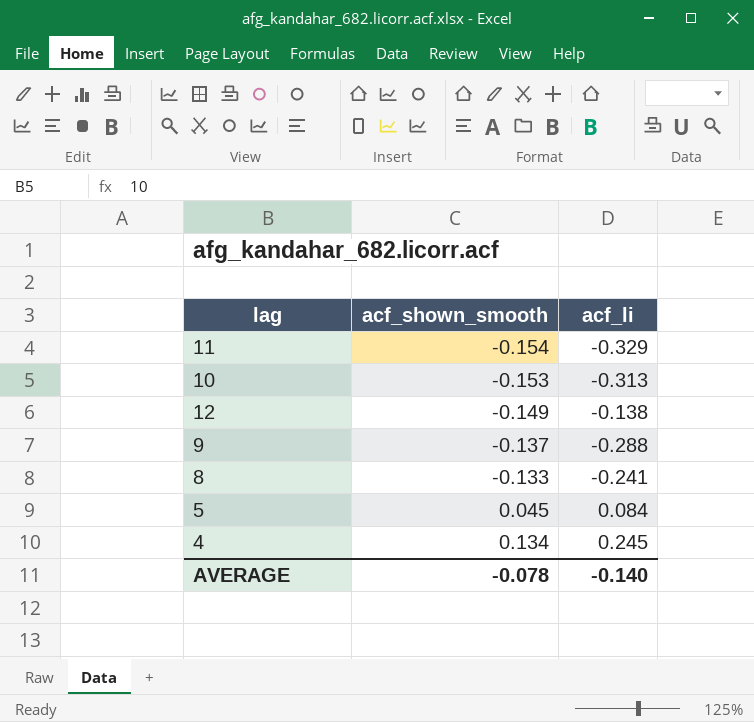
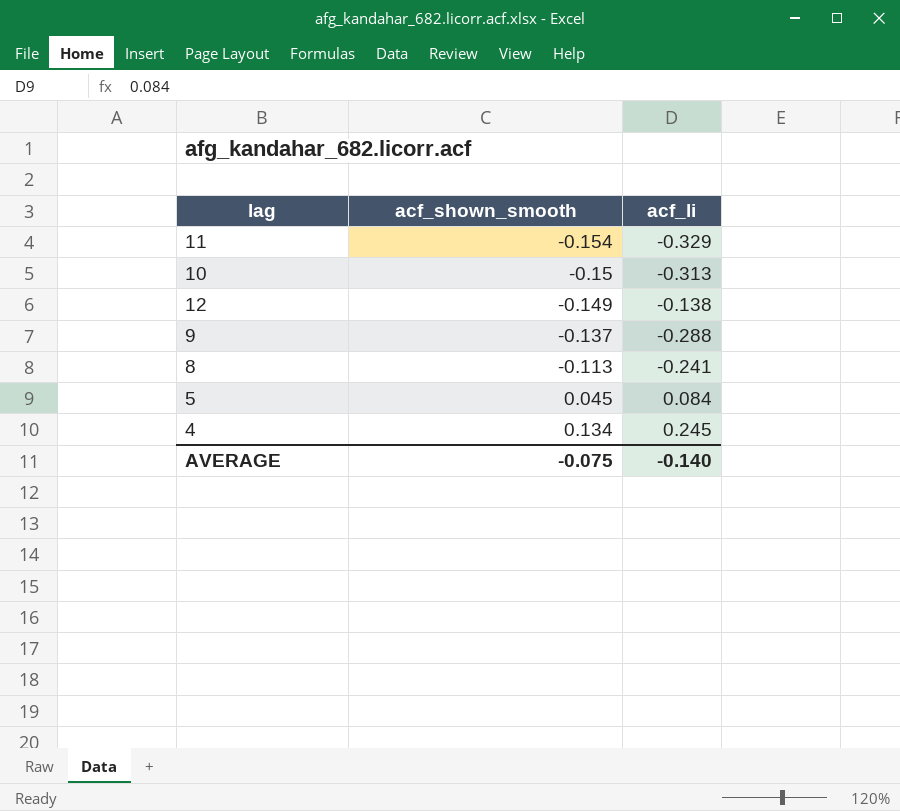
10 | acf_shown_smooth: -0.153 -> -0.15
8 | acf_shown_smooth: -0.133 -> -0.113
AVERAGE | acf_shown_smooth: -0.078 -> -0.075

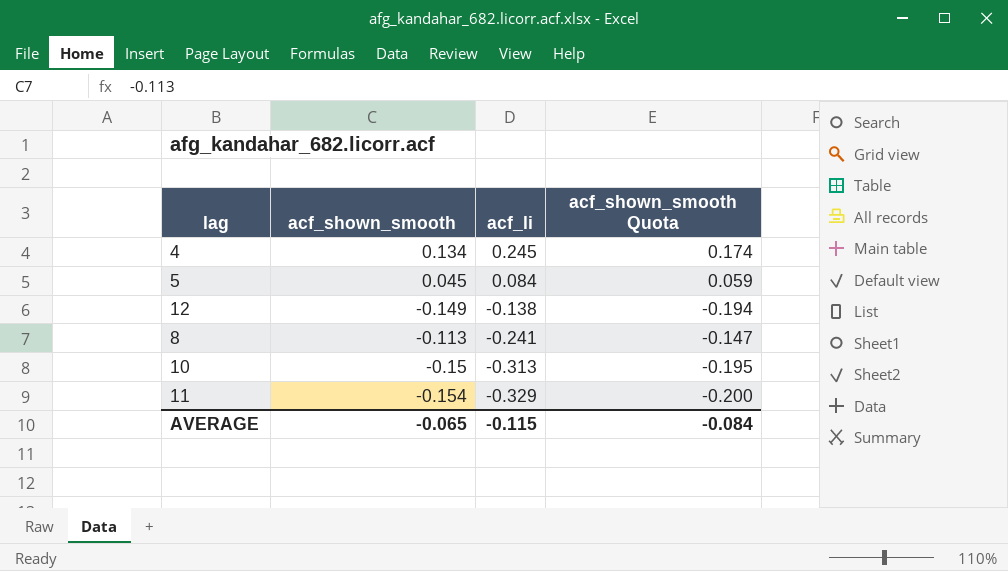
row order: acf_shown_smooth ascending -> acf_li descending
column acf_shown_smooth Quota | formula: none -> [acf_shown_smooth] * 1.3
row 9: -0.137 | -0.288 -> none
AVERAGE | acf_shown_smooth: -0.075 -> -0.065
AVERAGE | acf_li: -0.140 -> -0.115

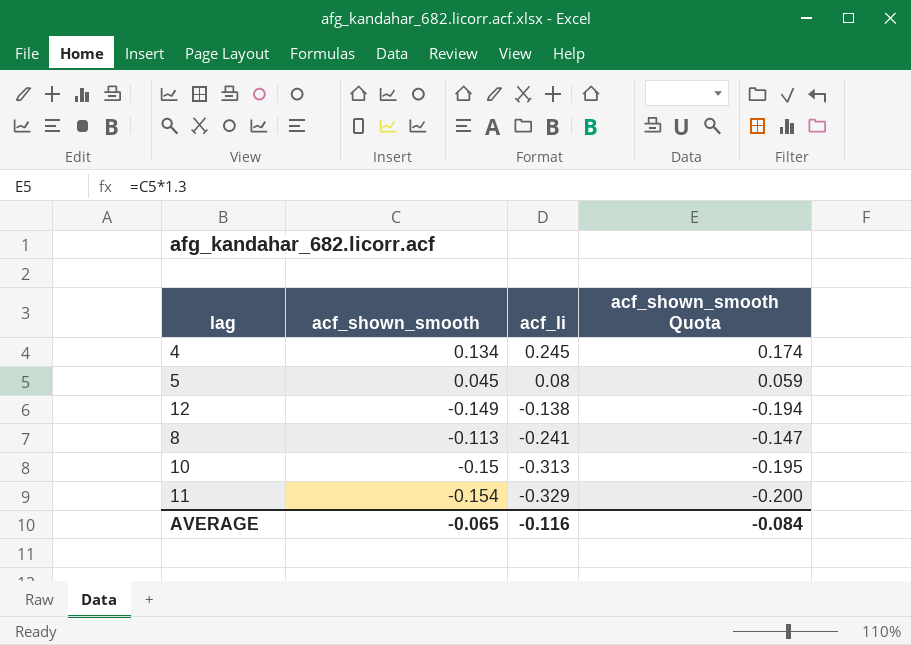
5 | acf_li: 0.084 -> 0.08
AVERAGE | acf_li: -0.115 -> -0.116

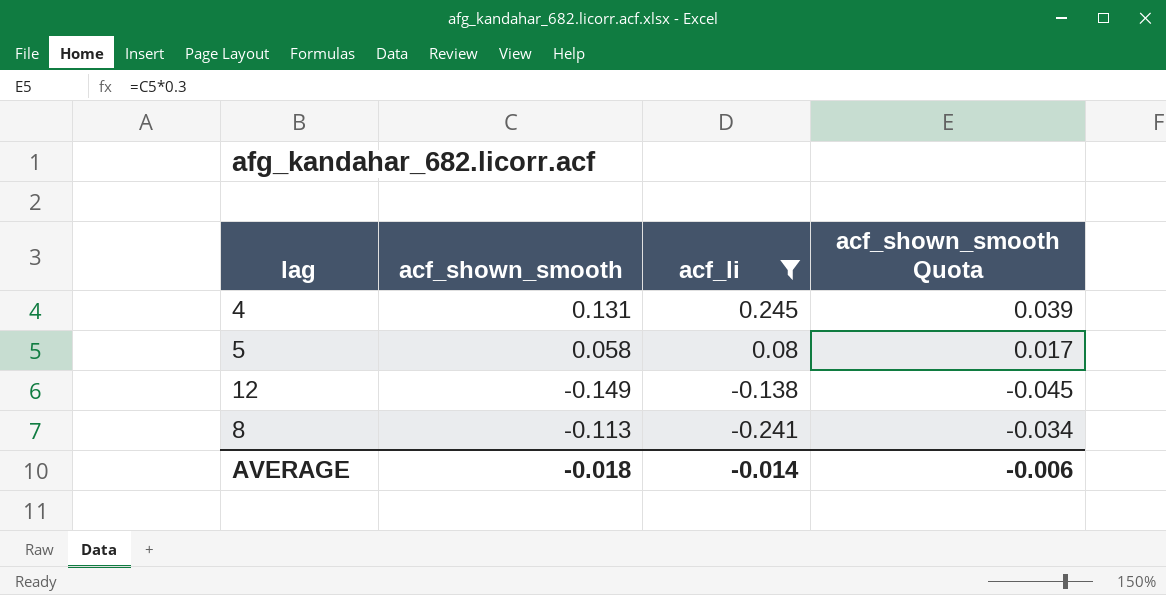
filter: none -> acf_li >= -0.241
column acf_shown_smooth Quota | formula: [acf_shown_smooth] * 1.3 -> [acf_shown_smooth] * 0.3
4 | acf_shown_smooth: 0.134 -> 0.131
5 | acf_shown_smooth: 0.045 -> 0.058
AVERAGE | acf_shown_smooth: -0.065 -> -0.018
AVERAGE | acf_li: -0.116 -> -0.014
AVERAGE | acf_shown_smooth Quota: -0.084 -> -0.006

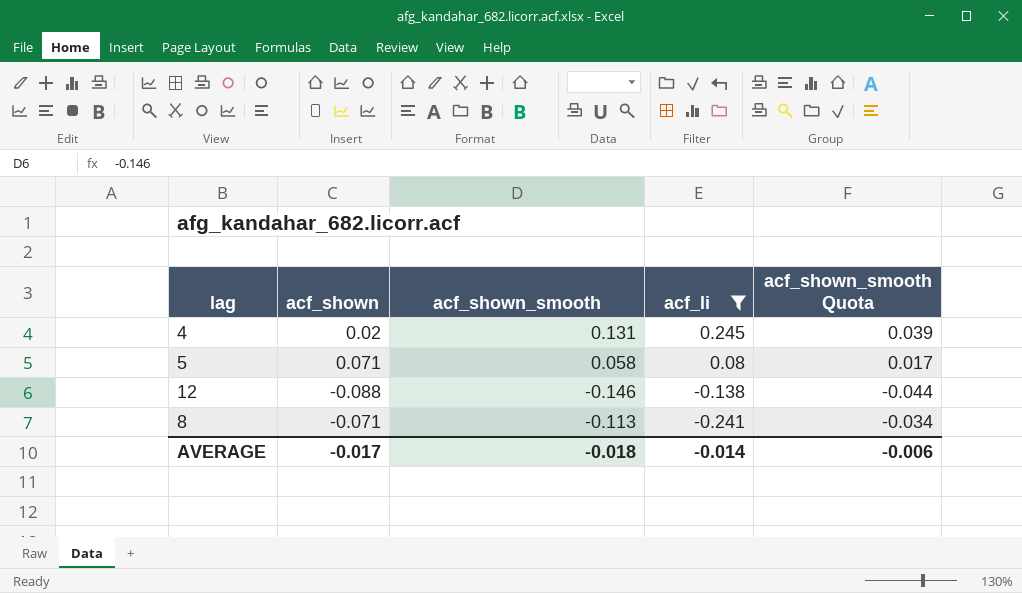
column acf_shown | position: none -> 2
12 | acf_shown_smooth: -0.149 -> -0.146
12 | acf_shown_smooth Quota: -0.045 -> -0.044

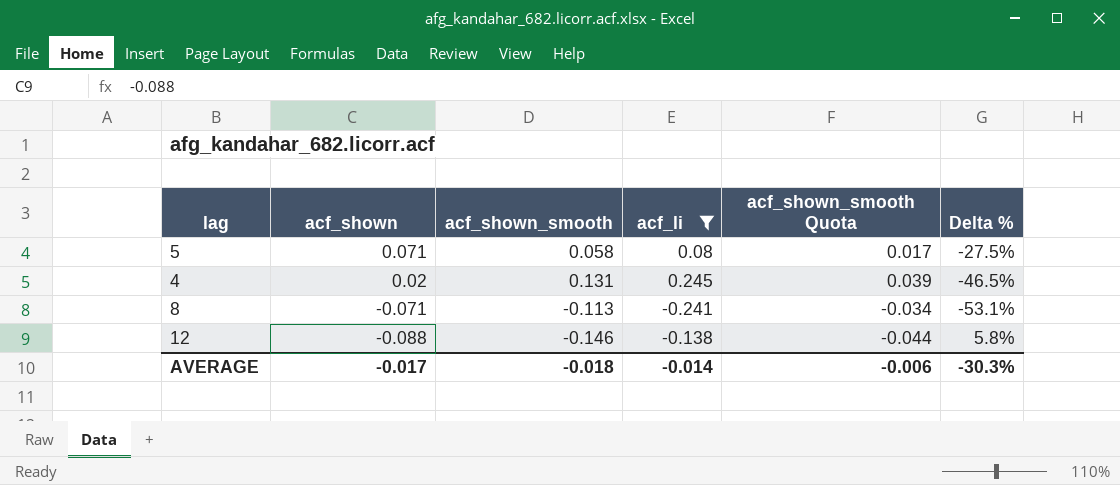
row order: acf_li descending -> acf_shown descending
column Delta % | formula: none -> ([acf_shown_smooth] - [acf_li]) / [acf_li]

